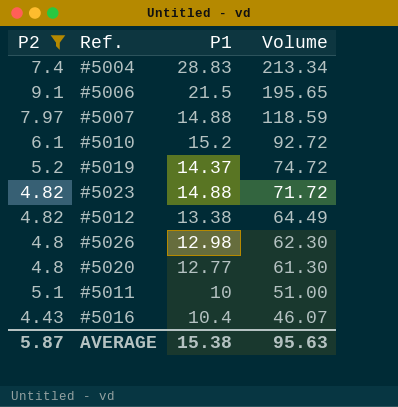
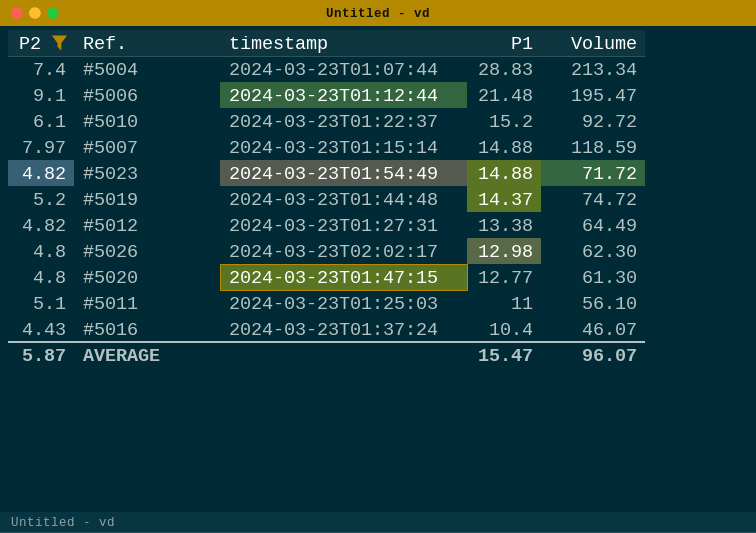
row order: Volume descending -> P1 descending
column timestamp | position: none -> 3
#5006 | P1: 21.5 -> 21.48
#5006 | Volume: 195.65 -> 195.47
#5011 | P1: 10 -> 11
#5011 | Volume: 51.00 -> 56.10
AVERAGE | P1: 15.38 -> 15.47
AVERAGE | Volume: 95.63 -> 96.07

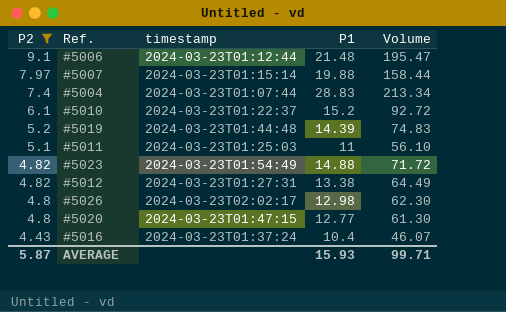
row order: P1 descending -> P2 descending
#5007 | P1: 14.88 -> 19.88
#5007 | Volume: 118.59 -> 158.44
#5019 | P1: 14.37 -> 14.39
#5019 | Volume: 74.72 -> 74.83
AVERAGE | P1: 15.47 -> 15.93
AVERAGE | Volume: 96.07 -> 99.71

